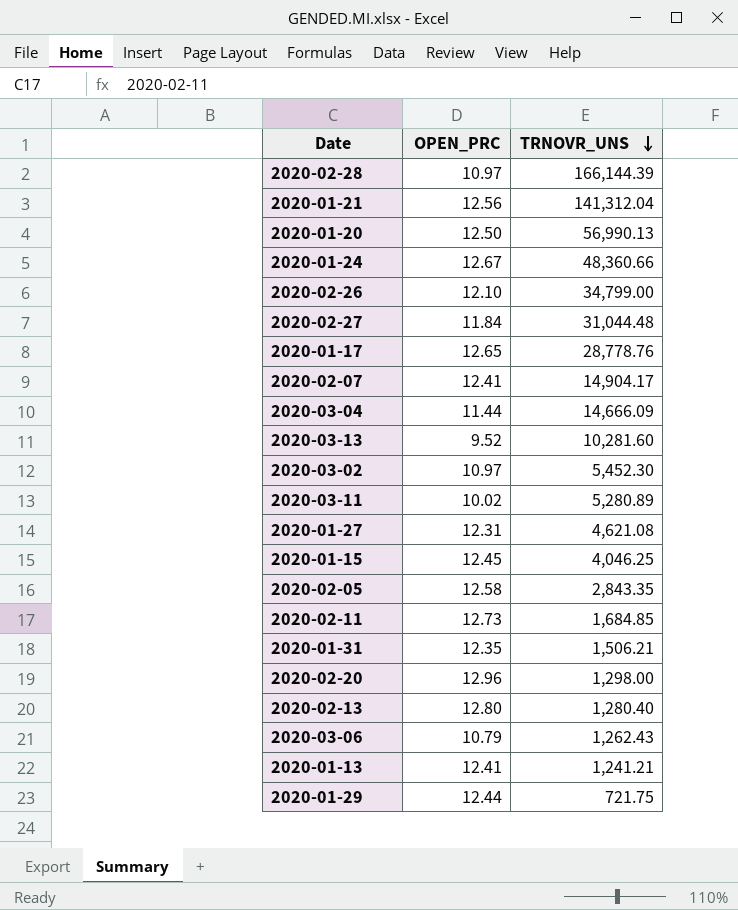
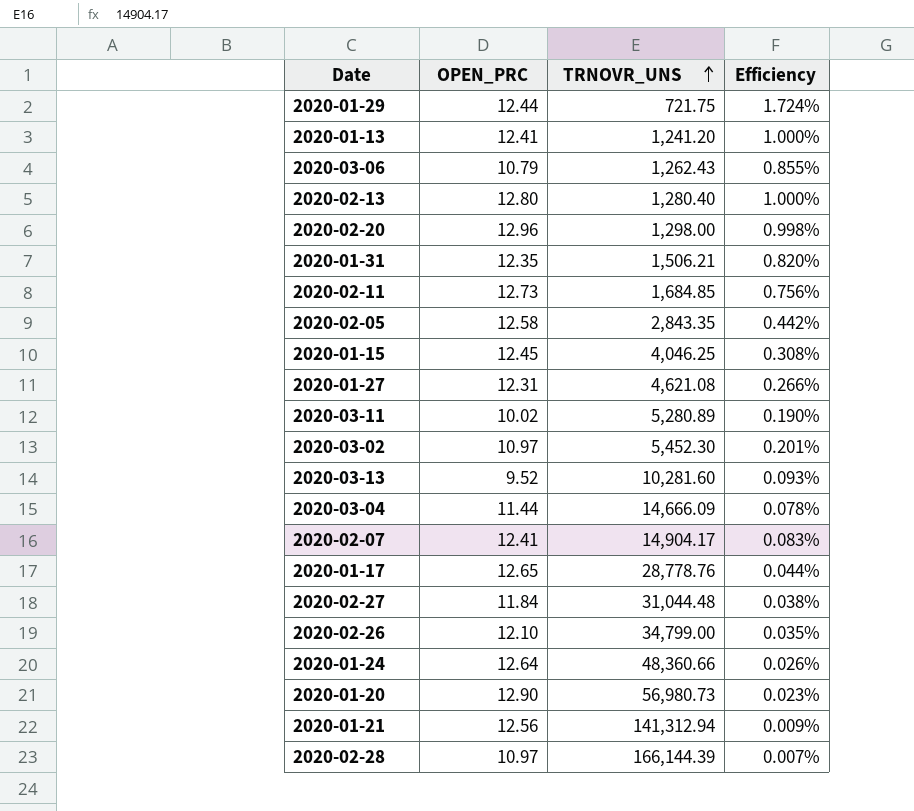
row order: TRNOVR_UNS descending -> TRNOVR_UNS ascending
column Efficiency | formula: none -> [OPEN_PRC] / [TRNOVR_UNS]
2020-01-13 | TRNOVR_UNS: 1,241.21 -> 1,241.20
2020-01-24 | OPEN_PRC: 12.67 -> 12.64
2020-01-20 | OPEN_PRC: 12.50 -> 12.90
2020-01-20 | TRNOVR_UNS: 56,990.13 -> 56,980.73
2020-01-21 | TRNOVR_UNS: 141,312.04 -> 141,312.94

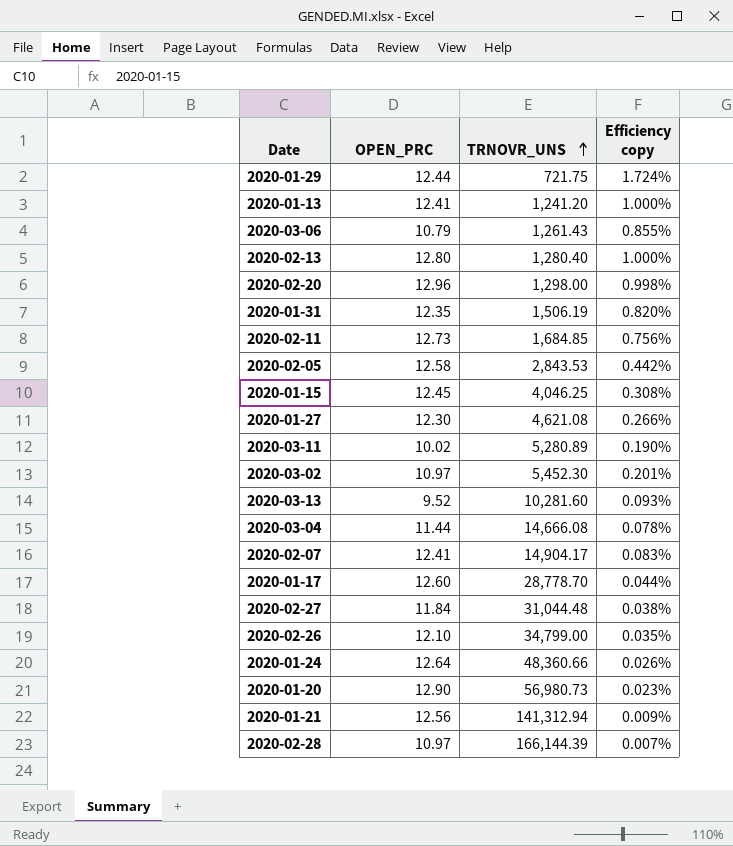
column name: Efficiency -> Efficiency copy
2020-03-06 | TRNOVR_UNS: 1,262.43 -> 1,261.43
2020-01-31 | TRNOVR_UNS: 1,506.21 -> 1,506.19
2020-02-05 | TRNOVR_UNS: 2,843.35 -> 2,843.53
2020-01-27 | OPEN_PRC: 12.31 -> 12.30
2020-03-04 | TRNOVR_UNS: 14,666.09 -> 14,666.08
2020-01-17 | OPEN_PRC: 12.65 -> 12.60
2020-01-17 | TRNOVR_UNS: 28,778.76 -> 28,778.70

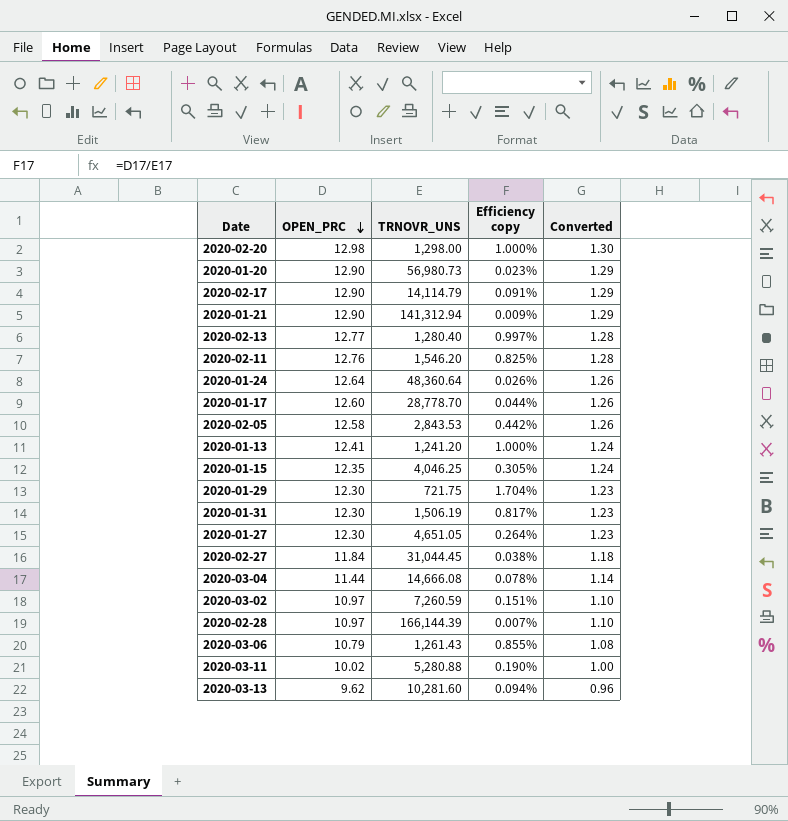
row order: TRNOVR_UNS ascending -> OPEN_PRC descending
column Converted | formula: none -> [OPEN_PRC] * 0.1
row 2020-02-07: 12.41 | 14,904.17 | 0.083% -> none
row 2020-02-26: 12.10 | 34,799.00 | 0.035% -> none
2020-02-20 | OPEN_PRC: 12.96 -> 12.98
2020-02-20 | Efficiency copy: 0.998% -> 1.000%
row 2020-02-17: none -> 12.90 | 14,114.79 | 0.091% | 1.29
2020-01-21 | OPEN_PRC: 12.56 -> 12.90
2020-02-13 | OPEN_PRC: 12.80 -> 12.77
2020-02-13 | Efficiency copy: 1.000% -> 0.997%
2020-02-11 | OPEN_PRC: 12.73 -> 12.76
2020-02-11 | TRNOVR_UNS: 1,684.85 -> 1,546.20
2020-02-11 | Efficiency copy: 0.756% -> 0.825%
2020-01-24 | TRNOVR_UNS: 48,360.66 -> 48,360.64
2020-01-15 | OPEN_PRC: 12.45 -> 12.35
2020-01-15 | Efficiency copy: 0.308% -> 0.305%
2020-01-29 | OPEN_PRC: 12.44 -> 12.30
2020-01-29 | Efficiency copy: 1.724% -> 1.704%
2020-01-31 | OPEN_PRC: 12.35 -> 12.30
2020-01-31 | Efficiency copy: 0.820% -> 0.817%
2020-01-27 | TRNOVR_UNS: 4,621.08 -> 4,651.05
2020-01-27 | Efficiency copy: 0.266% -> 0.264%
2020-02-27 | TRNOVR_UNS: 31,044.48 -> 31,044.45
2020-03-02 | TRNOVR_UNS: 5,452.30 -> 7,260.59
2020-03-02 | Efficiency copy: 0.201% -> 0.151%
2020-03-11 | TRNOVR_UNS: 5,280.89 -> 5,280.88
2020-03-13 | OPEN_PRC: 9.52 -> 9.62
2020-03-13 | Efficiency copy: 0.093% -> 0.094%

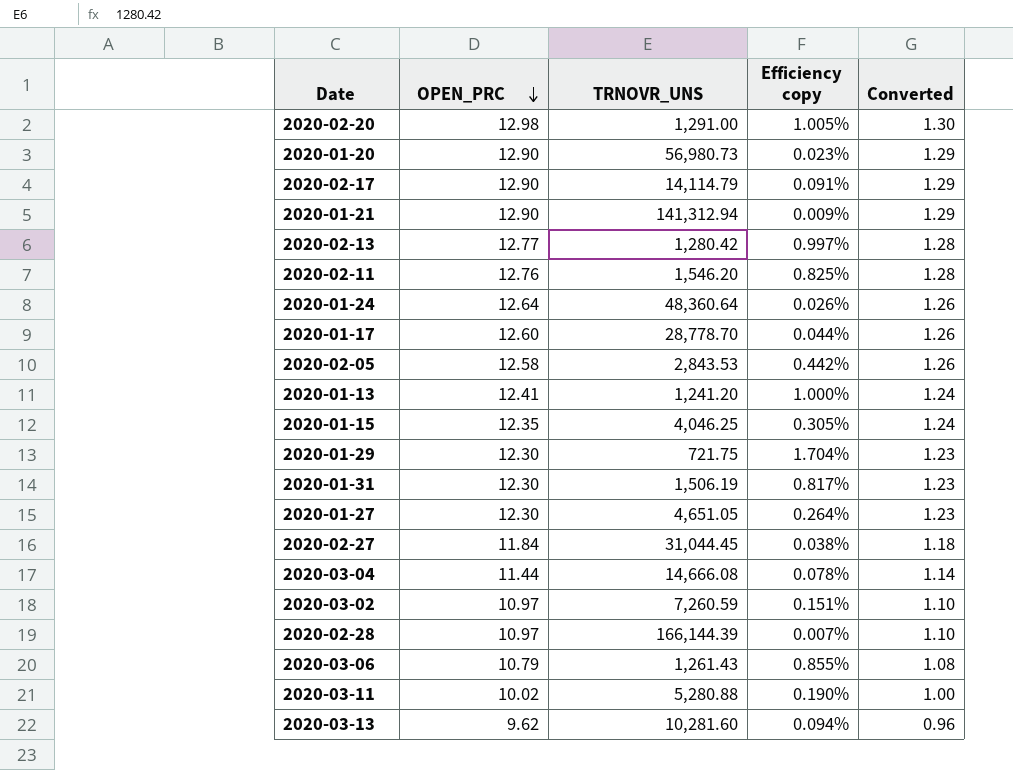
2020-02-20 | TRNOVR_UNS: 1,298.00 -> 1,291.00
2020-02-20 | Efficiency copy: 1.000% -> 1.005%
2020-02-13 | TRNOVR_UNS: 1,280.40 -> 1,280.42

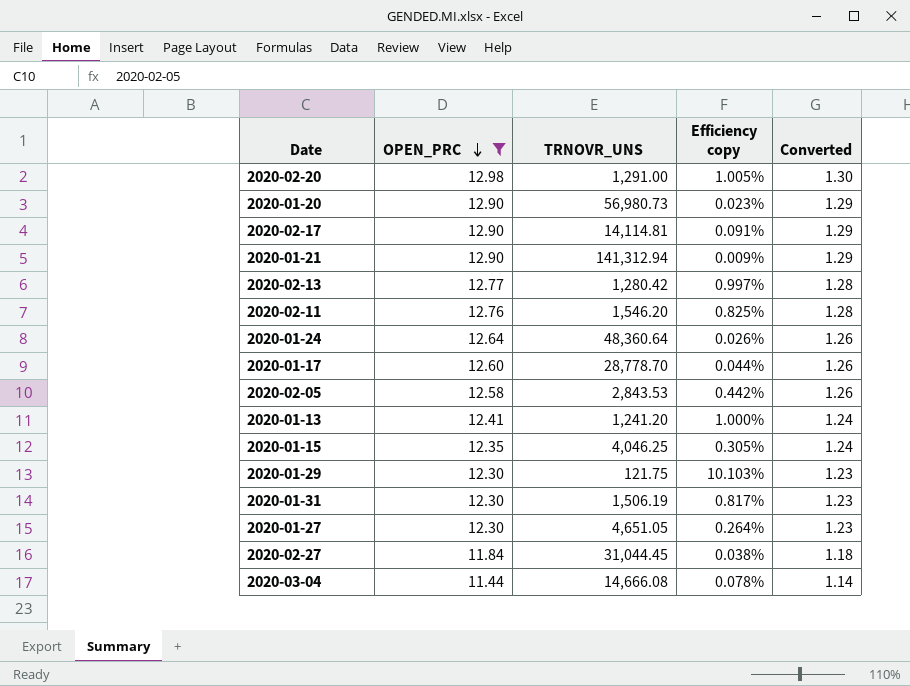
filter: none -> OPEN_PRC >= 11.44
2020-02-17 | TRNOVR_UNS: 14,114.79 -> 14,114.81
2020-01-29 | TRNOVR_UNS: 721.75 -> 121.75
2020-01-29 | Efficiency copy: 1.704% -> 10.103%

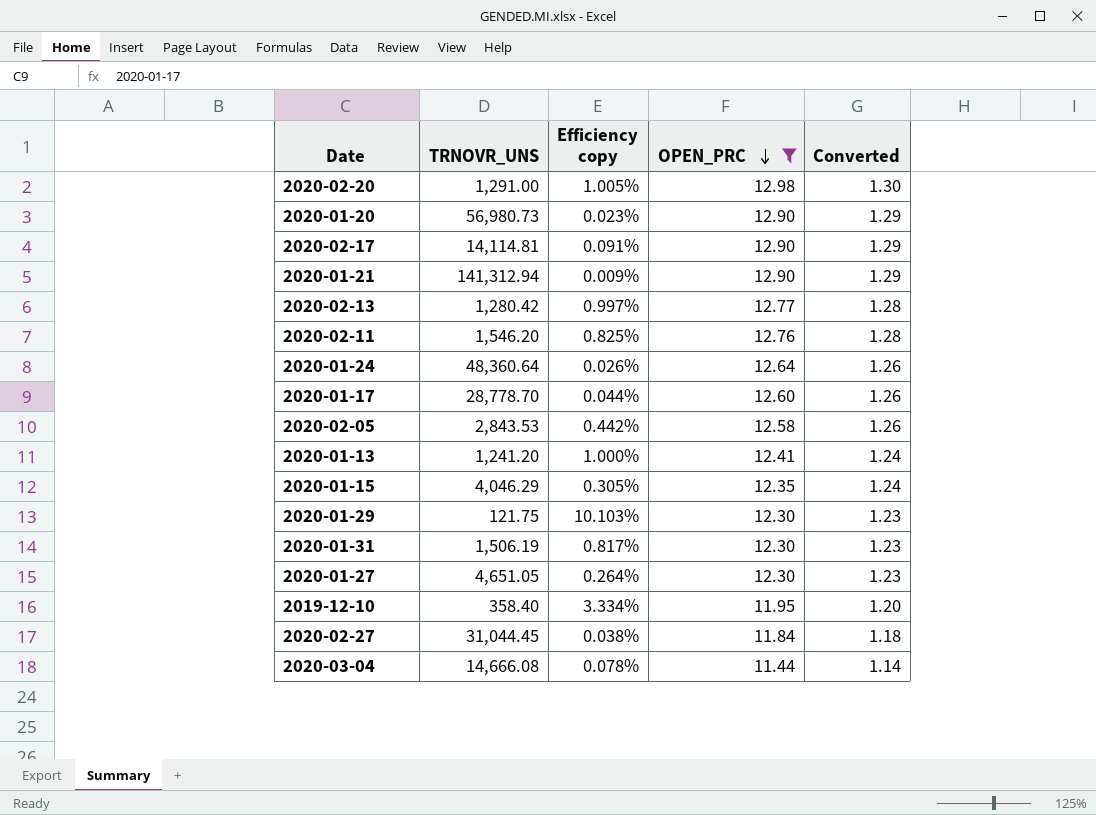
column OPEN_PRC | position: 2 -> 4
2020-01-15 | TRNOVR_UNS: 4,046.25 -> 4,046.29
row 2019-12-10: none -> 358.40 | 3.334% | 11.95 | 1.20

